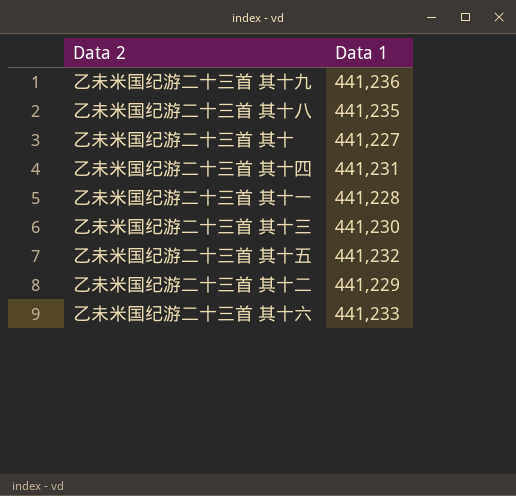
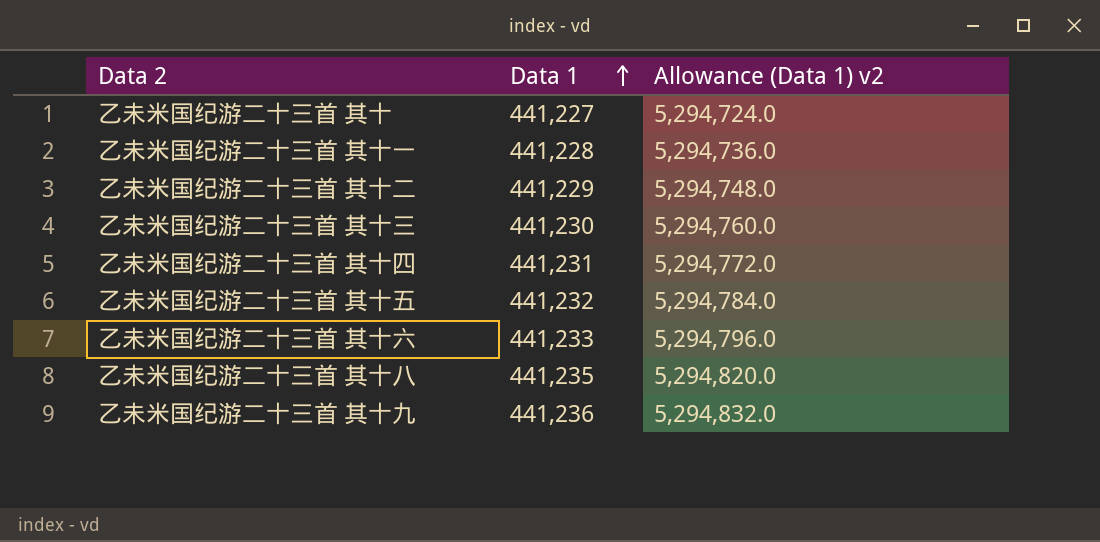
row order: none -> Data 1 ascending
column Allowance (Data 1) v2 | formula: none -> [Data 1] * 12

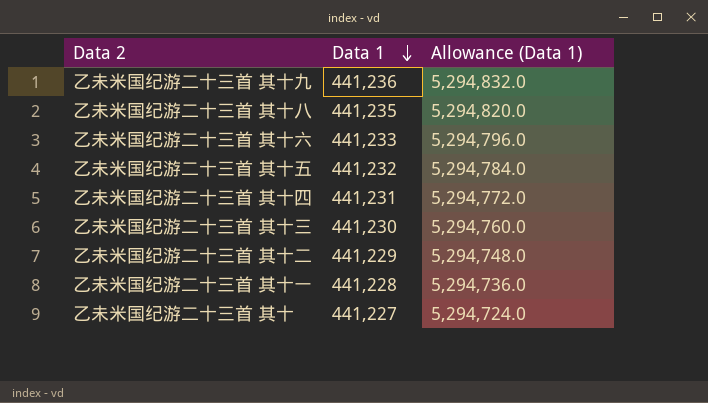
row order: Data 1 ascending -> Data 1 descending
column name: Allowance (Data 1) v2 -> Allowance (Data 1)

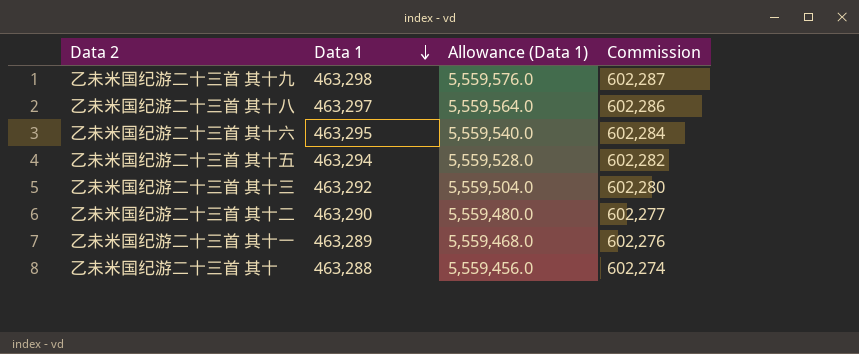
column Commission | formula: none -> [Data 1] * 1.3
row 乙未米国纪游二十三首 其十四: 441,231 | 5,294,772.0 -> none
乙未米国纪游二十三首 其十九 | Data 1: 441,236 -> 463,298
乙未米国纪游二十三首 其十九 | Allowance (Data 1): 5,294,832.0 -> 5,559,576.0
乙未米国纪游二十三首 其十八 | Data 1: 441,235 -> 463,297
乙未米国纪游二十三首 其十八 | Allowance (Data 1): 5,294,820.0 -> 5,559,564.0
乙未米国纪游二十三首 其十六 | Data 1: 441,233 -> 463,295
乙未米国纪游二十三首 其十六 | Allowance (Data 1): 5,294,796.0 -> 5,559,540.0
乙未米国纪游二十三首 其十五 | Data 1: 441,232 -> 463,294
乙未米国纪游二十三首 其十五 | Allowance (Data 1): 5,294,784.0 -> 5,559,528.0
乙未米国纪游二十三首 其十三 | Data 1: 441,230 -> 463,292
乙未米国纪游二十三首 其十三 | Allowance (Data 1): 5,294,760.0 -> 5,559,504.0
乙未米国纪游二十三首 其十二 | Data 1: 441,229 -> 463,290
乙未米国纪游二十三首 其十二 | Allowance (Data 1): 5,294,748.0 -> 5,559,480.0
乙未米国纪游二十三首 其十一 | Data 1: 441,228 -> 463,289
乙未米国纪游二十三首 其十一 | Allowance (Data 1): 5,294,736.0 -> 5,559,468.0
乙未米国纪游二十三首 其十 | Data 1: 441,227 -> 463,288
乙未米国纪游二十三首 其十 | Allowance (Data 1): 5,294,724.0 -> 5,559,456.0

